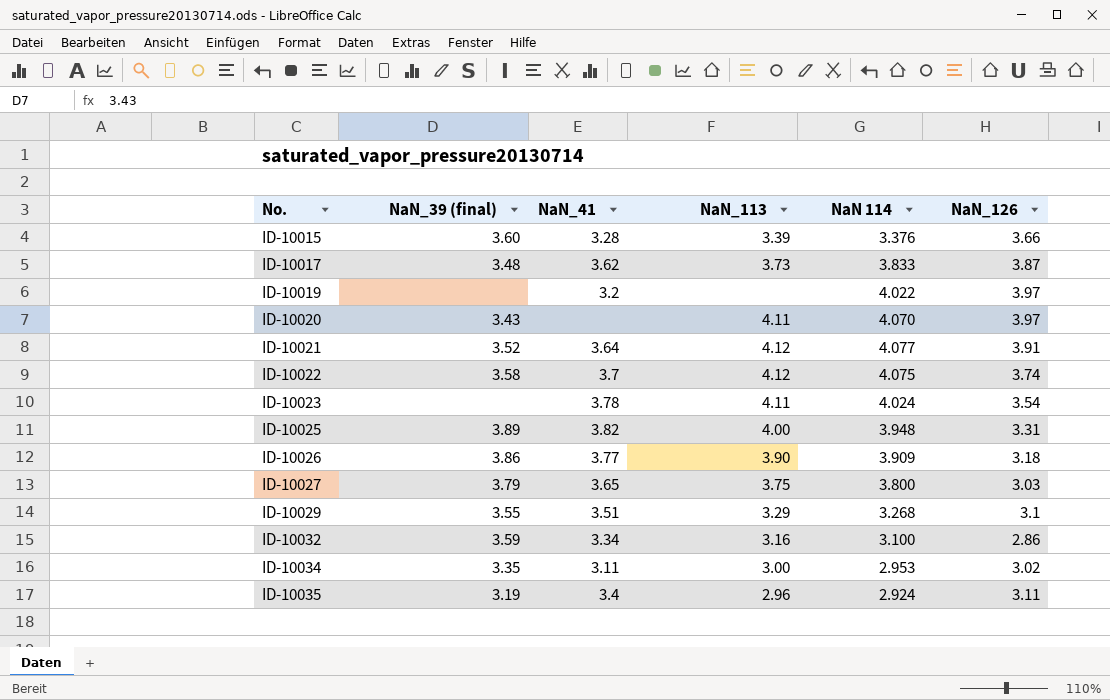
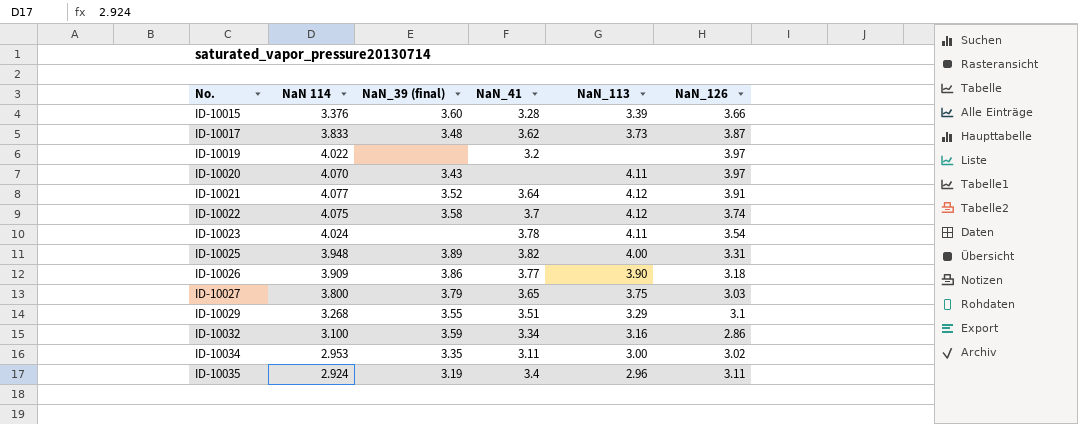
column NaN 114 | position: 5 -> 2

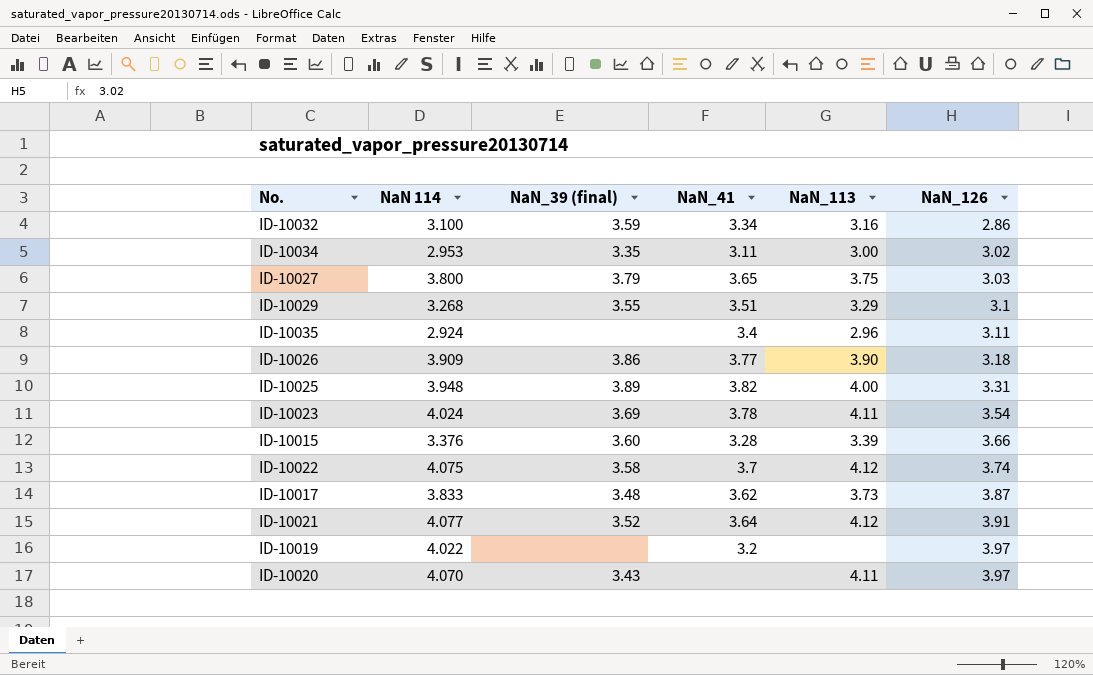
row order: No. ascending -> NaN_126 ascending
ID-10035 | NaN_39 (final): 3.19 -> none
ID-10023 | NaN_39 (final): none -> 3.69

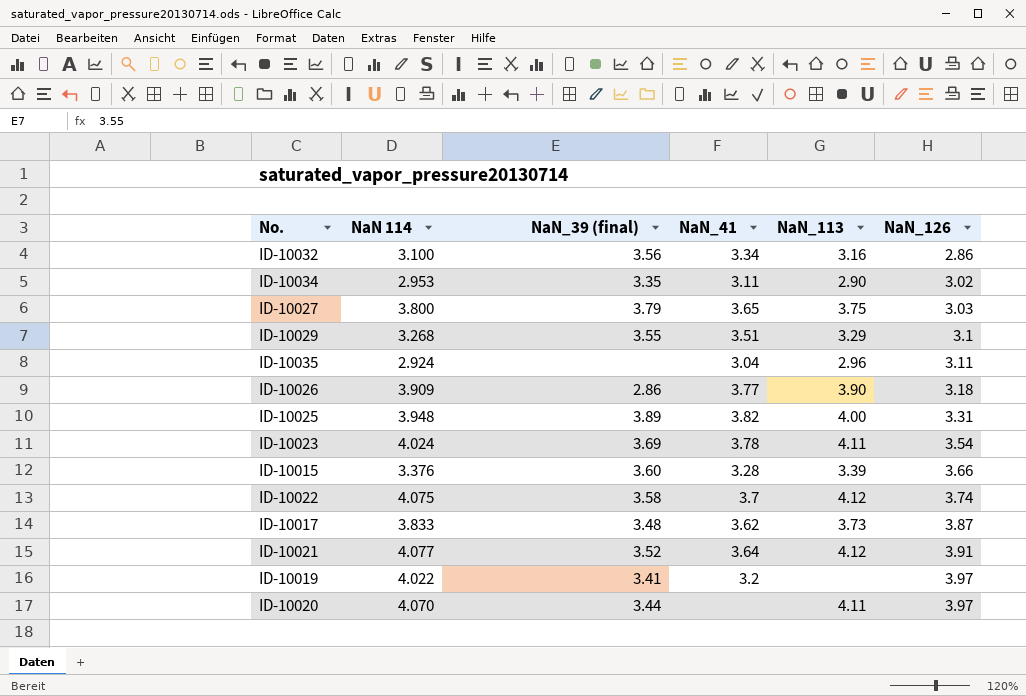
ID-10032 | NaN_39 (final): 3.59 -> 3.56
ID-10034 | NaN_113: 3.00 -> 2.90
ID-10035 | NaN_41: 3.4 -> 3.04
ID-10026 | NaN_39 (final): 3.86 -> 2.86
ID-10019 | NaN_39 (final): none -> 3.41
ID-10020 | NaN_39 (final): 3.43 -> 3.44

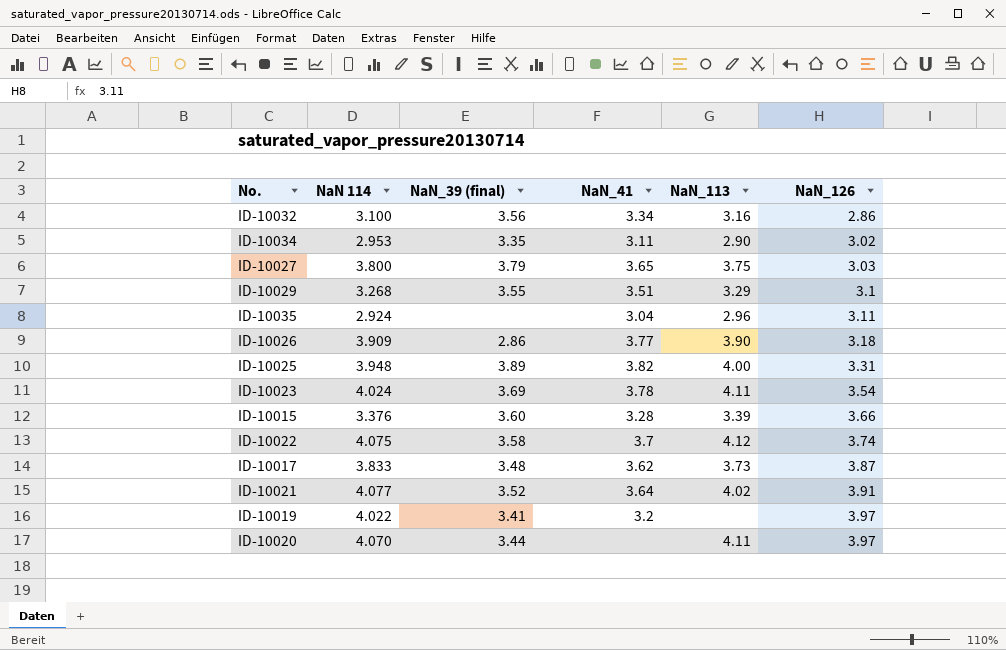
ID-10021 | NaN_113: 4.12 -> 4.02

